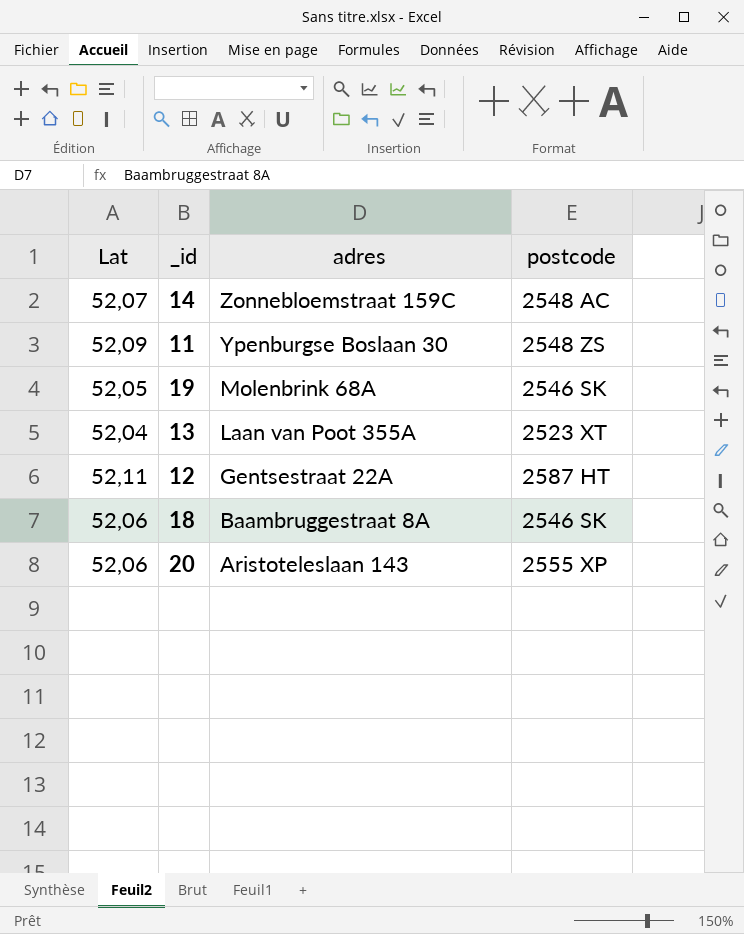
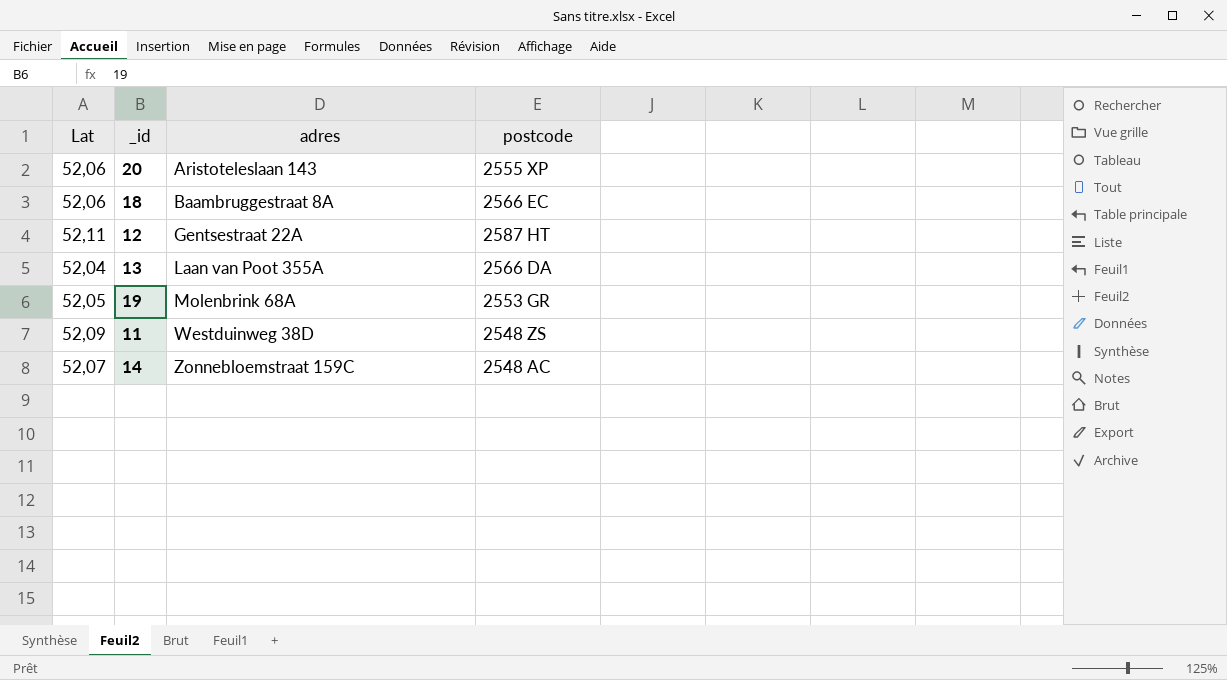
row order: adres descending -> adres ascending
18 | postcode: 2546 SK -> 2566 EC
13 | postcode: 2523 XT -> 2566 DA
19 | postcode: 2546 SK -> 2553 GR
11 | adres: Ypenburgse Boslaan 30 -> Westduinweg 38D

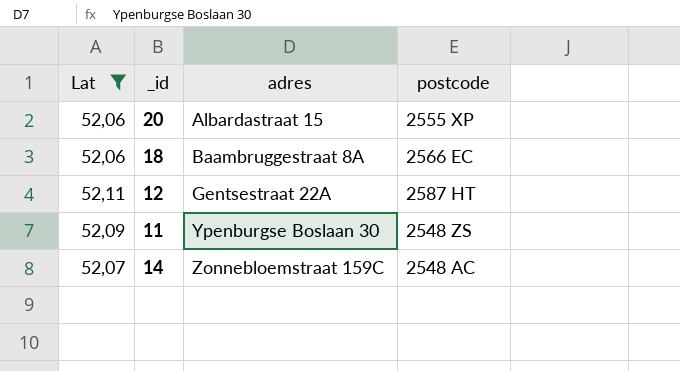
filter: none -> Lat >= 52,06
20 | adres: Aristoteleslaan 143 -> Albardastraat 15
11 | adres: Westduinweg 38D -> Ypenburgse Boslaan 30

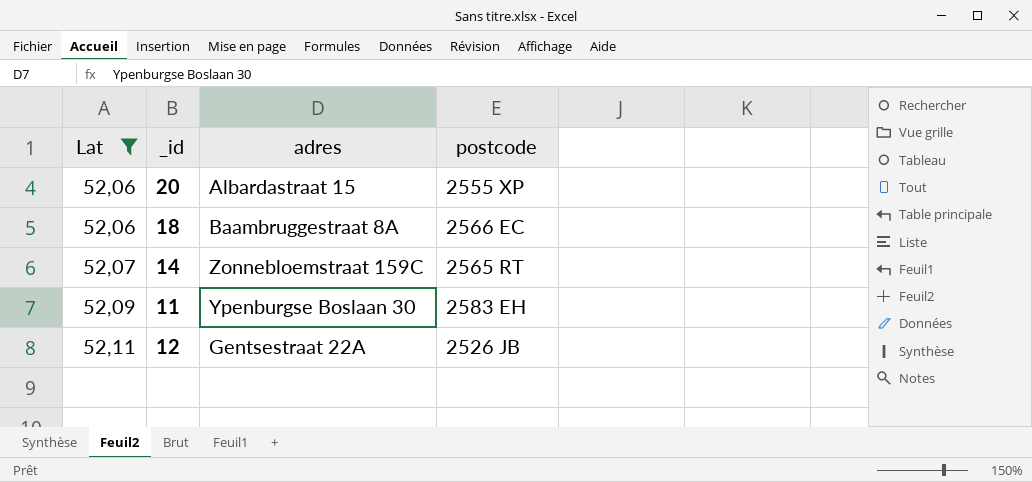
row order: adres ascending -> Lat ascending
14 | postcode: 2548 AC -> 2565 RT
11 | postcode: 2548 ZS -> 2583 EH
12 | postcode: 2587 HT -> 2526 JB

